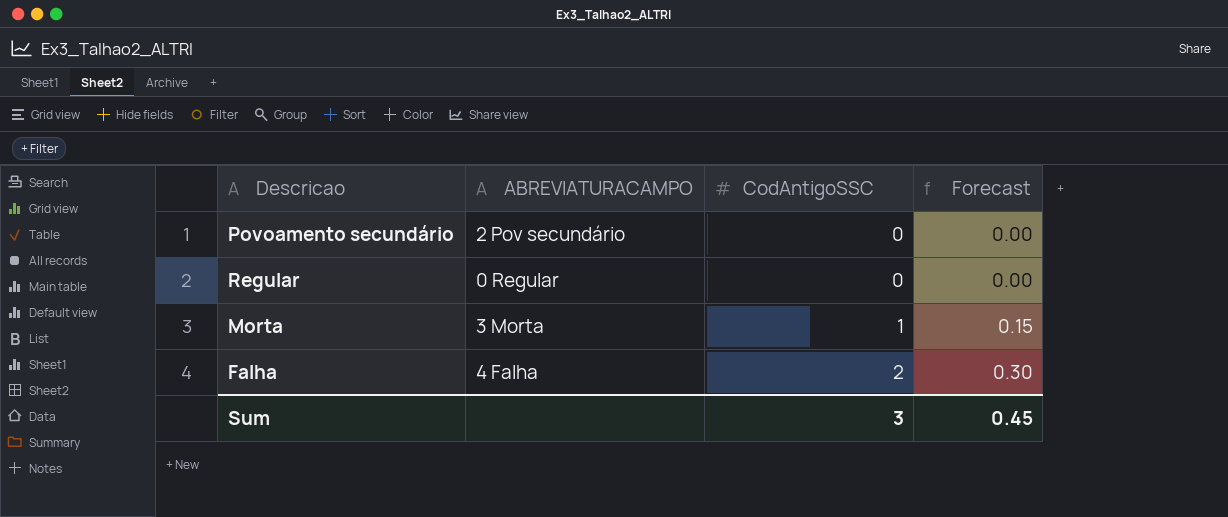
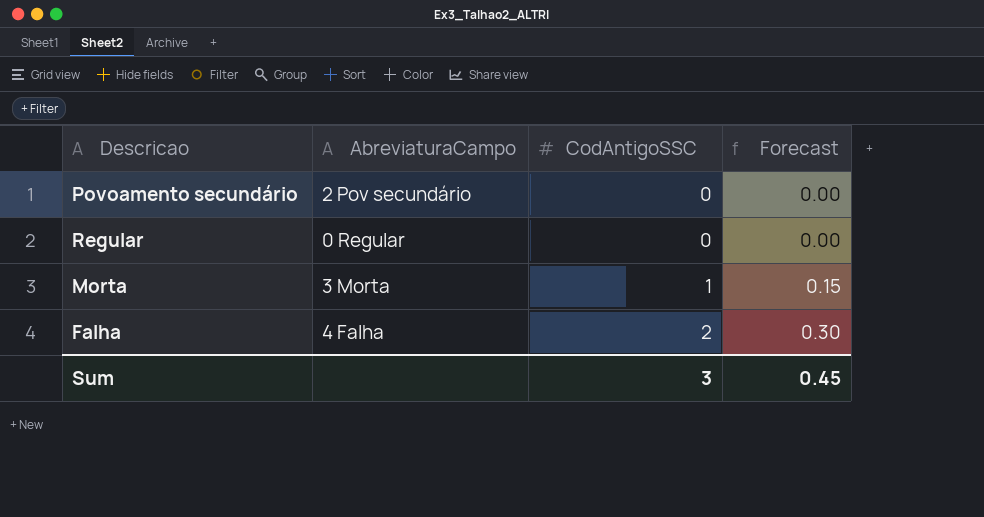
column name: ABREVIATURACAMPO -> AbreviaturaCampo

